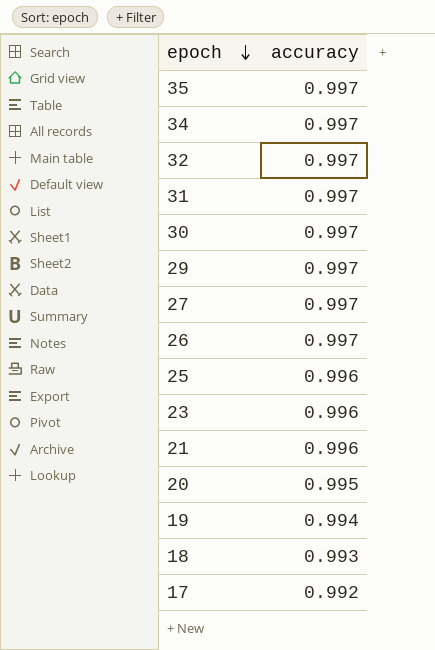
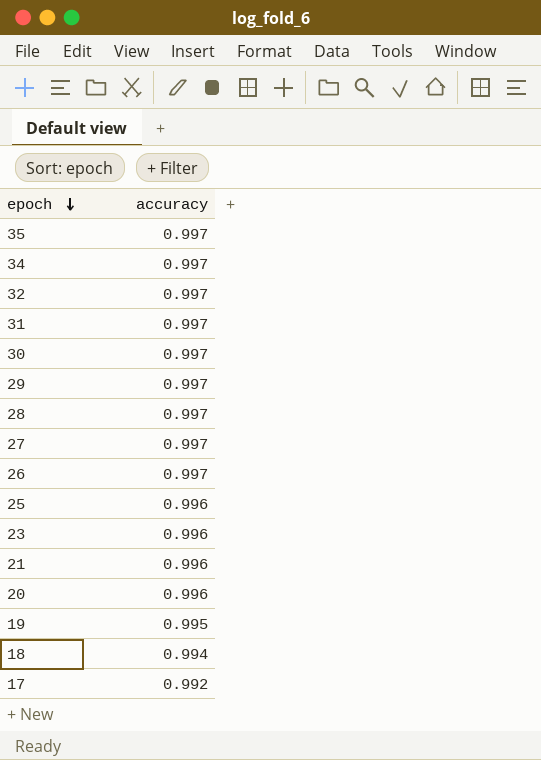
row 28: none -> 0.997
20 | accuracy: 0.995 -> 0.996
19 | accuracy: 0.994 -> 0.995
18 | accuracy: 0.993 -> 0.994

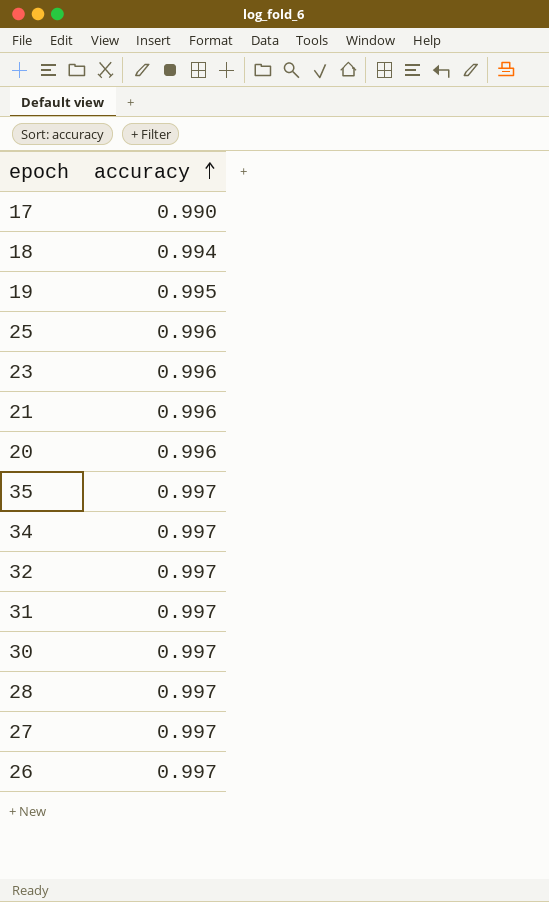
row order: epoch descending -> accuracy ascending
row 29: 0.997 -> none
17 | accuracy: 0.992 -> 0.990

